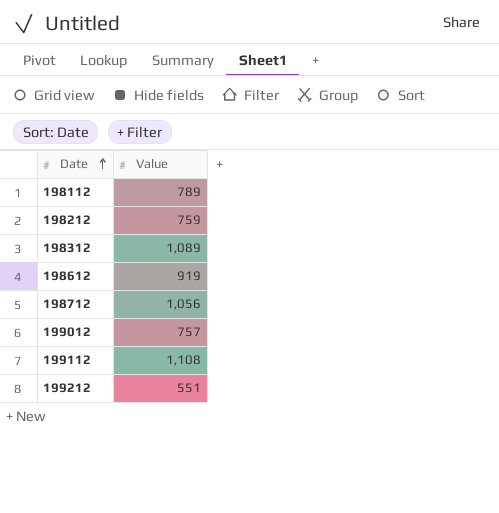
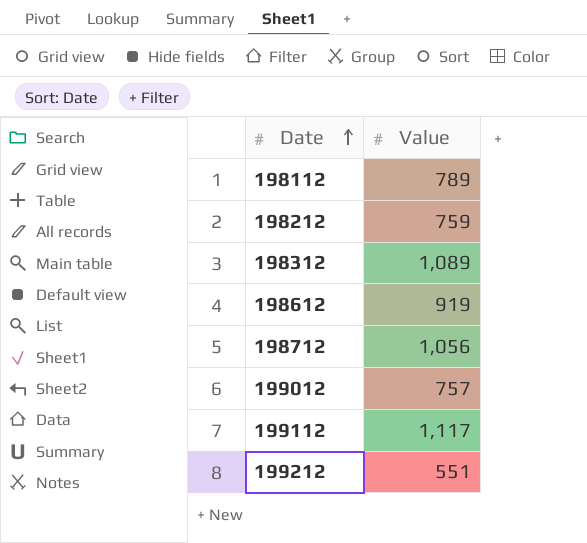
199112 | Value: 1,108 -> 1,117

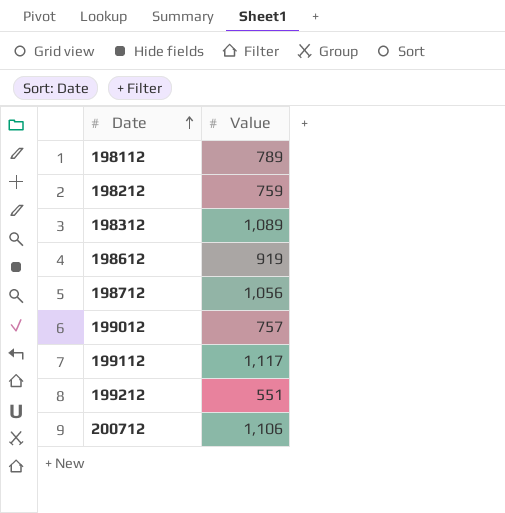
row 200712: none -> 1,106

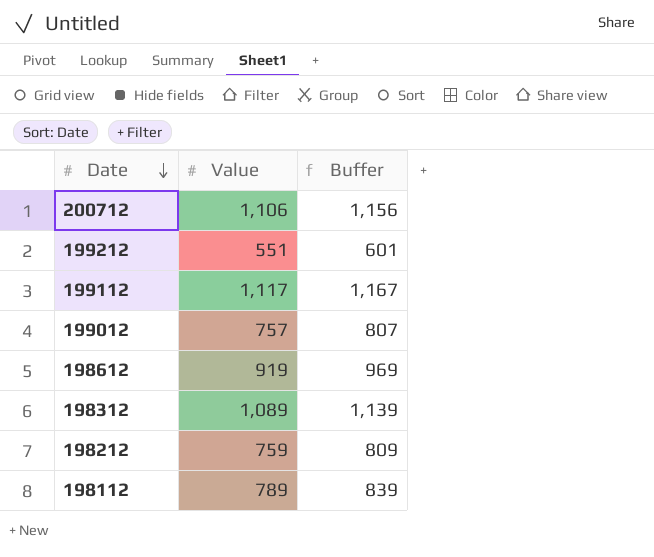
row order: Date ascending -> Date descending
column Buffer | formula: none -> [Value] + 50
row 198712: 1,056 -> none

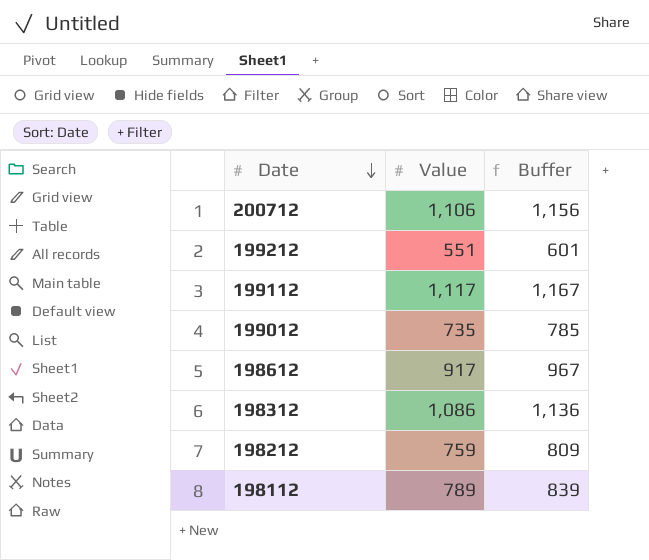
199012 | Value: 757 -> 735
199012 | Buffer: 807 -> 785
198612 | Value: 919 -> 917
198612 | Buffer: 969 -> 967
198312 | Value: 1,089 -> 1,086
198312 | Buffer: 1,139 -> 1,136

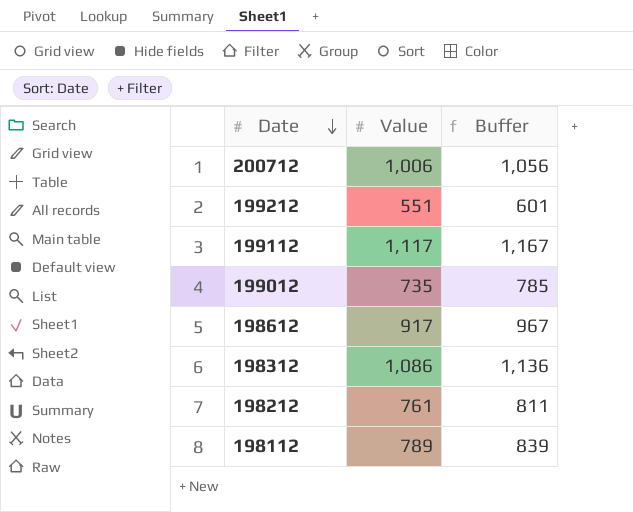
200712 | Value: 1,106 -> 1,006
200712 | Buffer: 1,156 -> 1,056
198212 | Value: 759 -> 761
198212 | Buffer: 809 -> 811

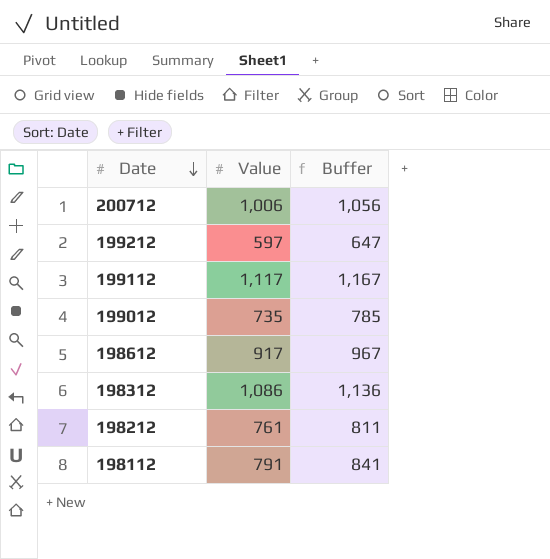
199212 | Value: 551 -> 597
199212 | Buffer: 601 -> 647
198112 | Value: 789 -> 791
198112 | Buffer: 839 -> 841

